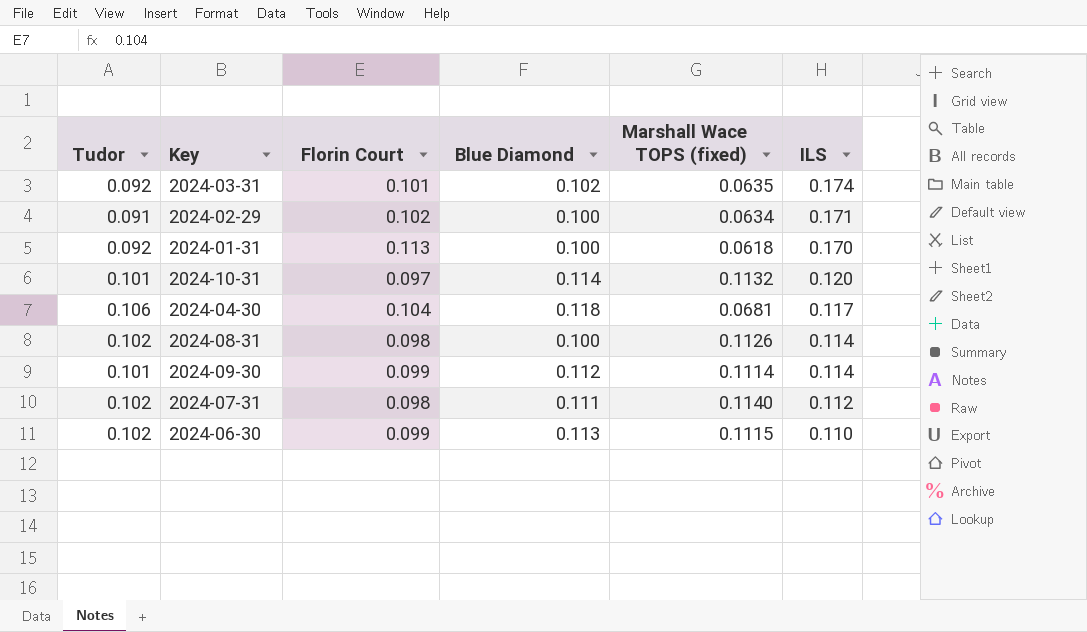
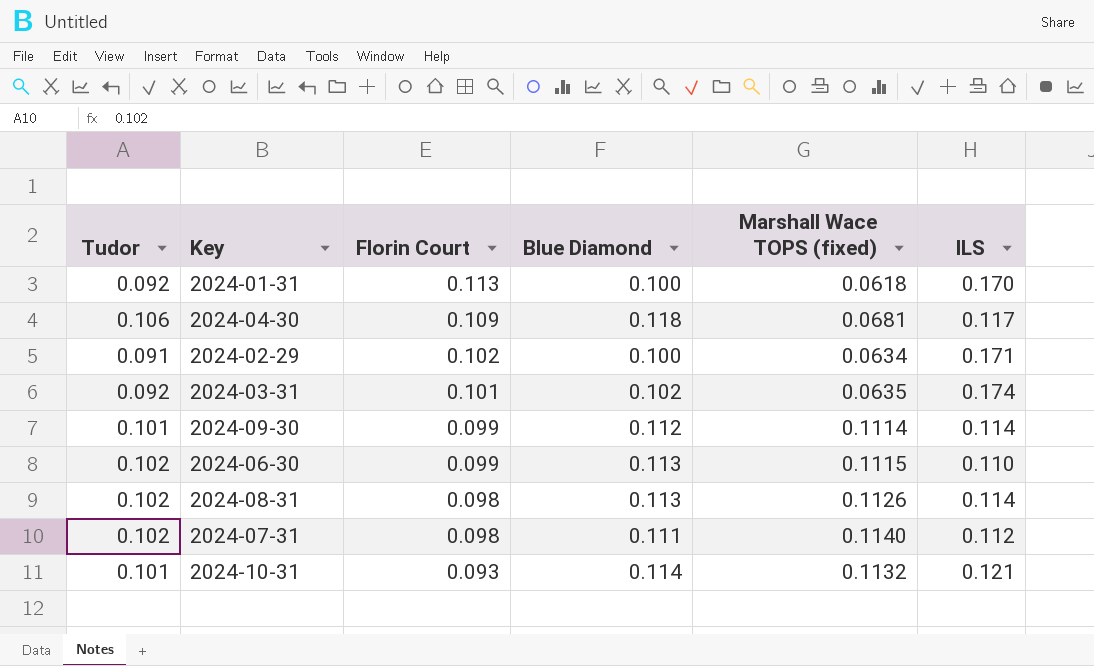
row order: ILS descending -> Florin Court descending
2024-04-30 | Florin Court: 0.104 -> 0.109
2024-08-31 | Blue Diamond: 0.100 -> 0.113
2024-10-31 | Florin Court: 0.097 -> 0.093
2024-10-31 | ILS: 0.120 -> 0.121

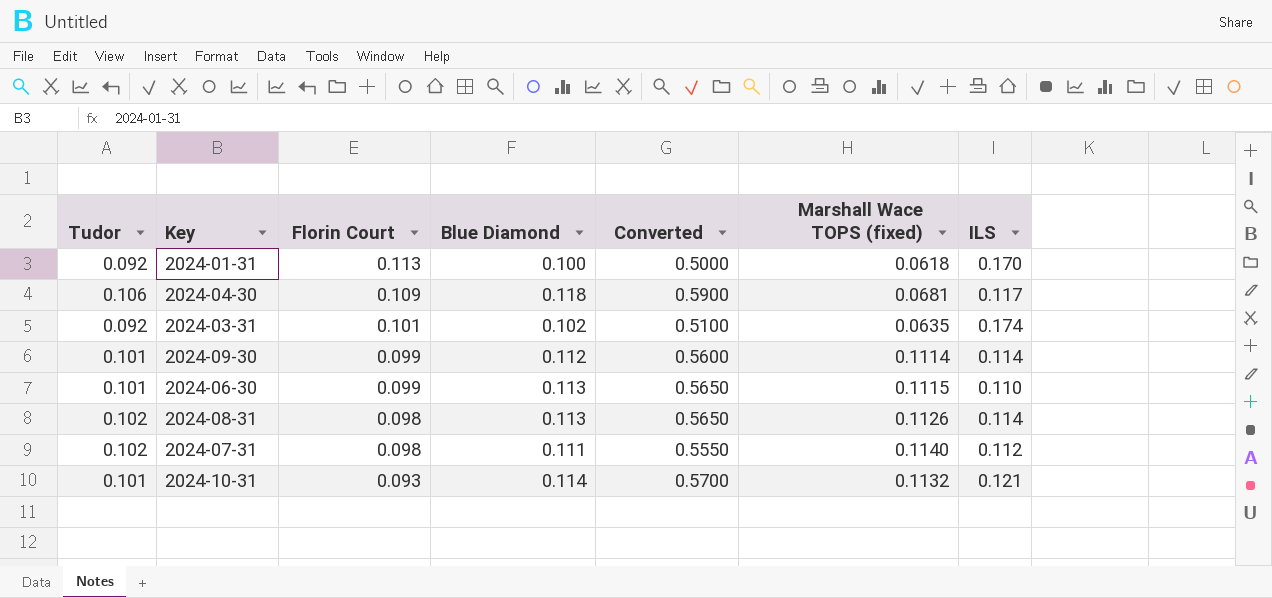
column Converted | formula: none -> [Blue Diamond] * 5
row 2024-02-29: 0.091 | 0.102 | 0.100 | 0.0634 | 0.171 -> none
2024-06-30 | Tudor: 0.102 -> 0.101

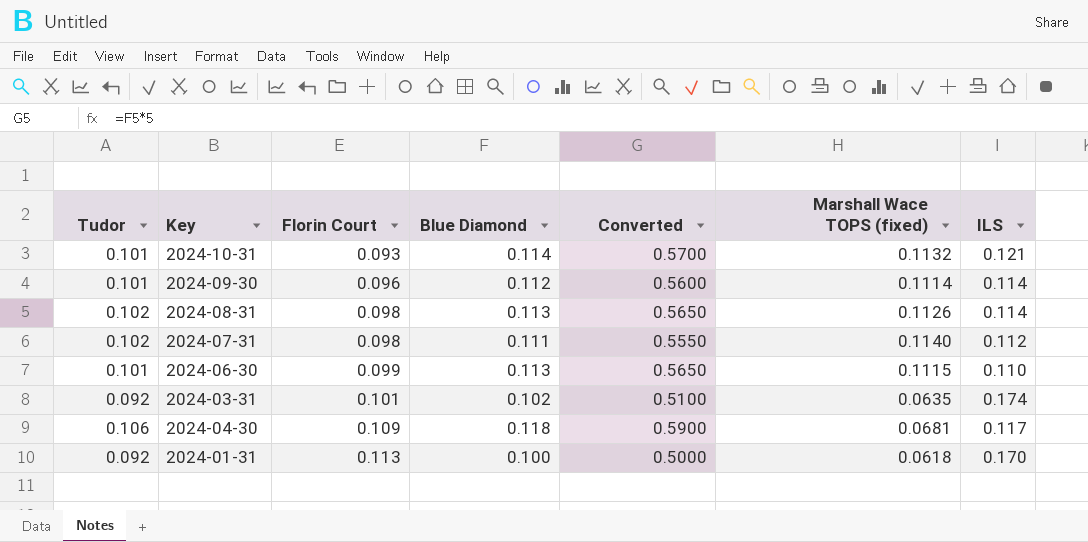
row order: Florin Court descending -> Florin Court ascending
2024-09-30 | Florin Court: 0.099 -> 0.096

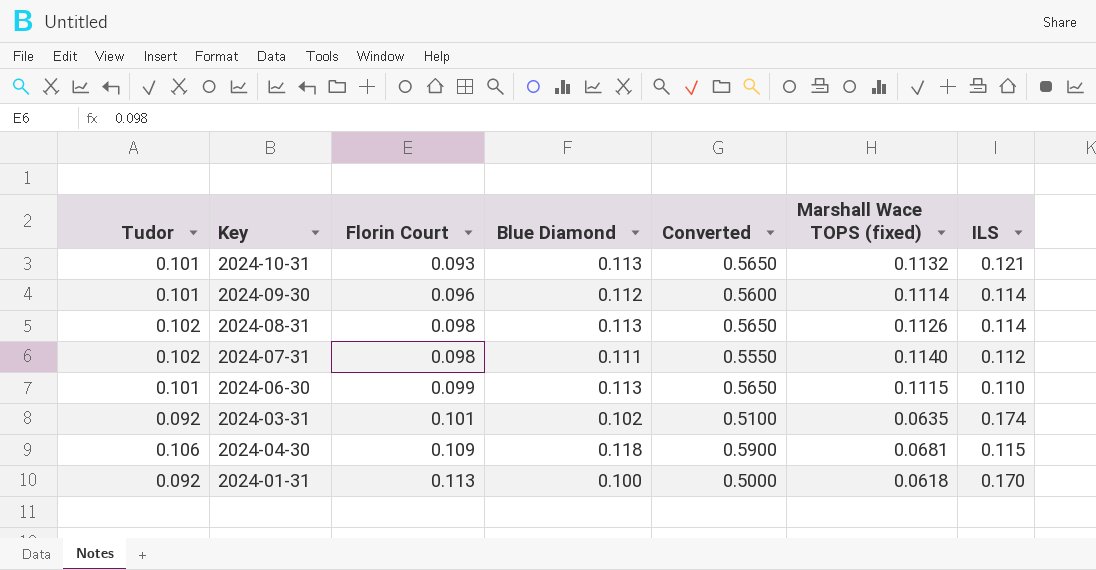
2024-10-31 | Blue Diamond: 0.114 -> 0.113
2024-10-31 | Converted: 0.5700 -> 0.5650
2024-04-30 | ILS: 0.117 -> 0.115

